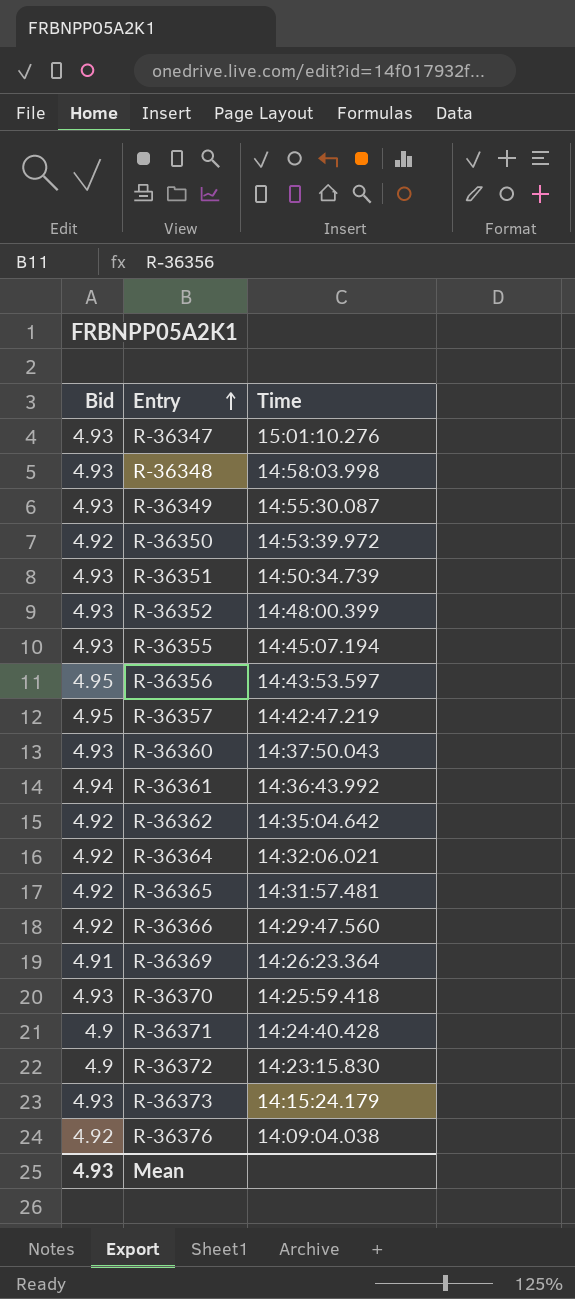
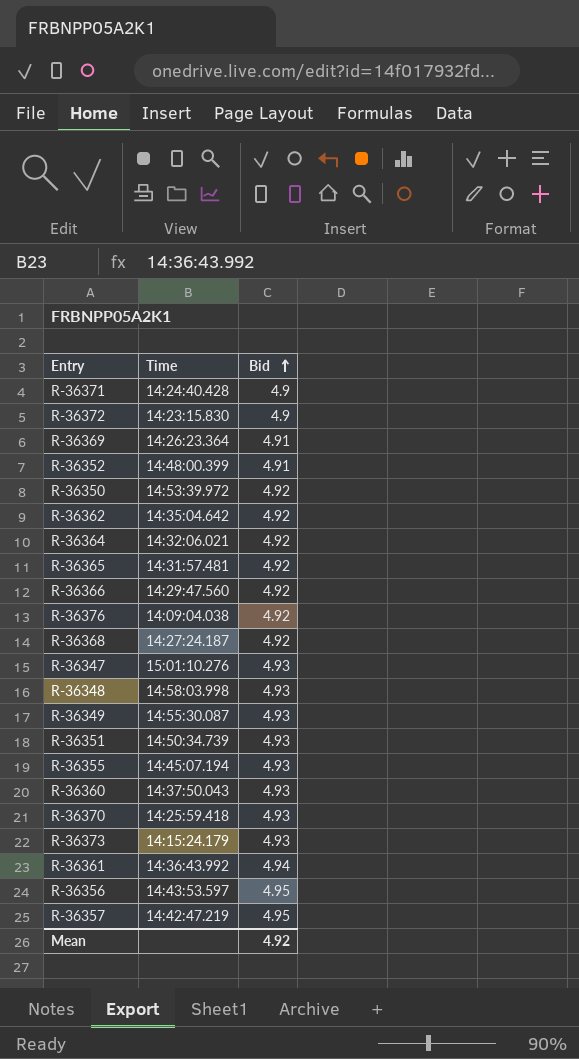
row order: Entry ascending -> Bid ascending
column Bid | position: 1 -> 3
R-36352 | Bid: 4.93 -> 4.91
row R-36368: none -> 14:27:24.187 | 4.92
Mean | Bid: 4.93 -> 4.92

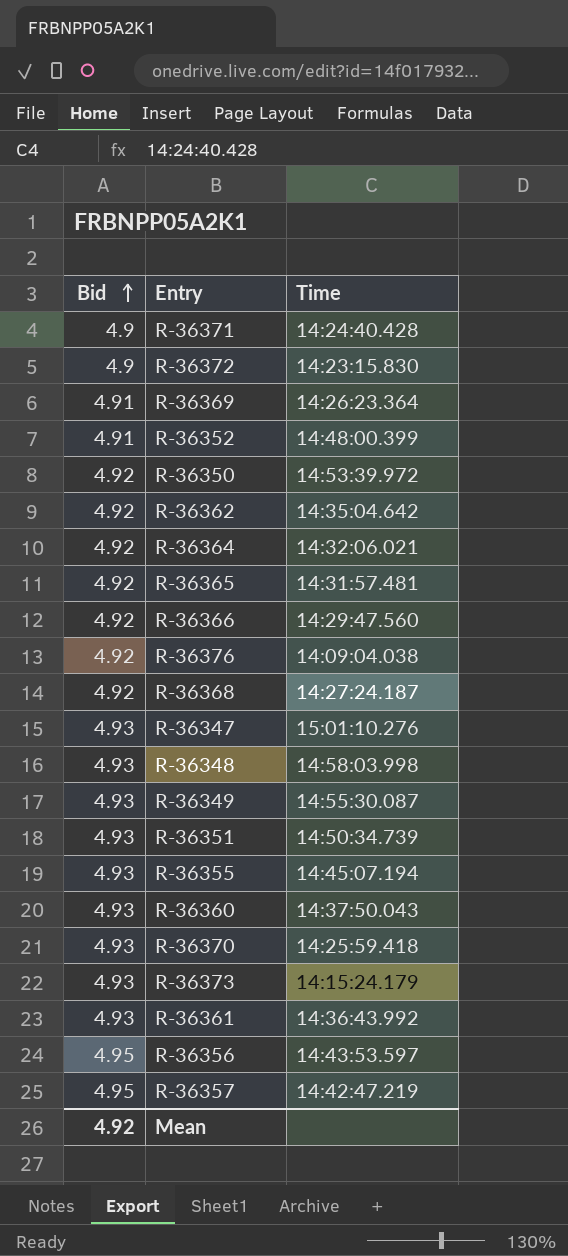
column Bid | position: 3 -> 1
R-36361 | Bid: 4.94 -> 4.93

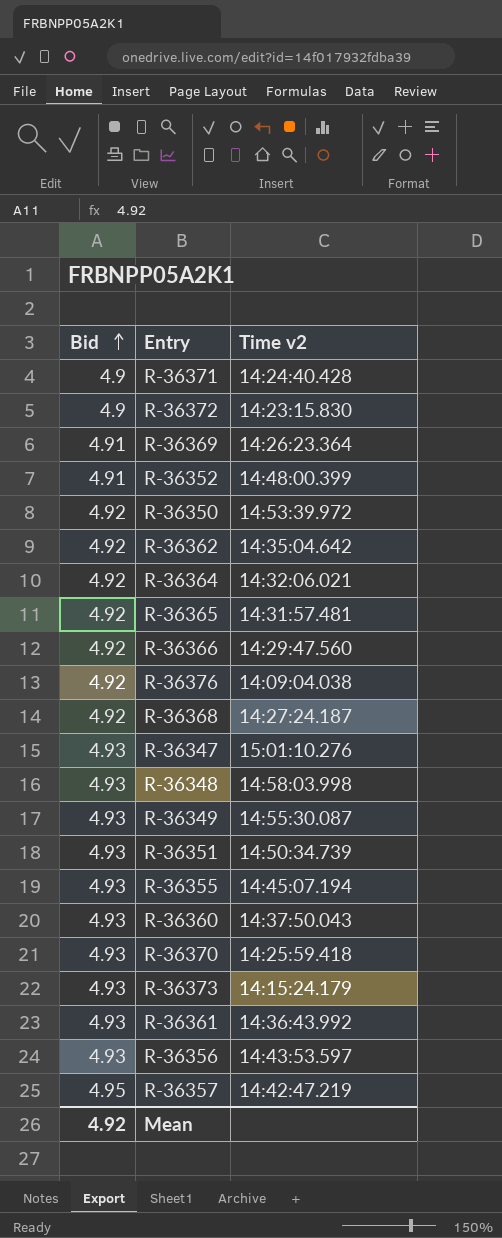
column name: Time -> Time v2
R-36356 | Bid: 4.95 -> 4.93

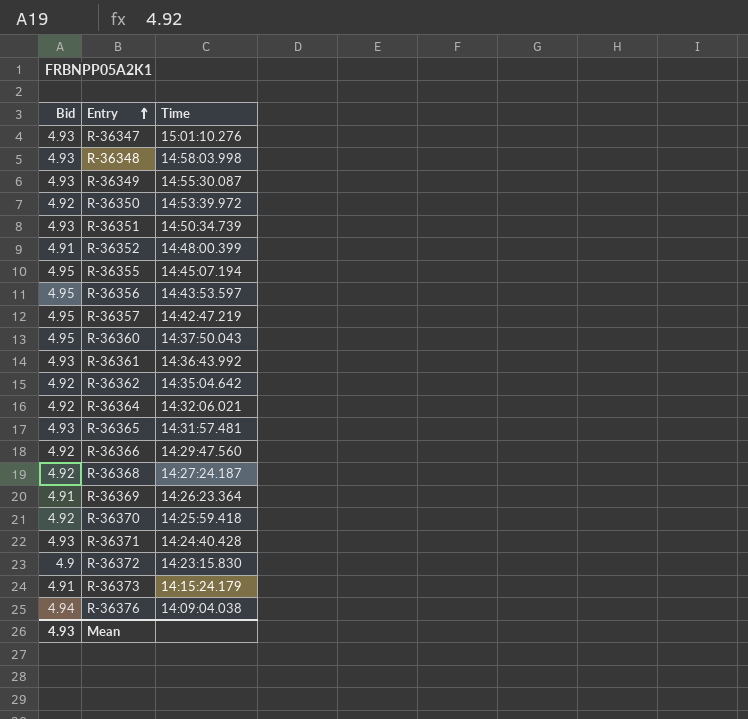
row order: Bid ascending -> Entry ascending
column name: Time v2 -> Time
R-36355 | Bid: 4.93 -> 4.95
R-36356 | Bid: 4.93 -> 4.95
R-36360 | Bid: 4.93 -> 4.95
R-36365 | Bid: 4.92 -> 4.93
R-36370 | Bid: 4.93 -> 4.92
R-36371 | Bid: 4.9 -> 4.93
R-36373 | Bid: 4.93 -> 4.91
R-36376 | Bid: 4.92 -> 4.94
Mean | Bid: 4.92 -> 4.93

